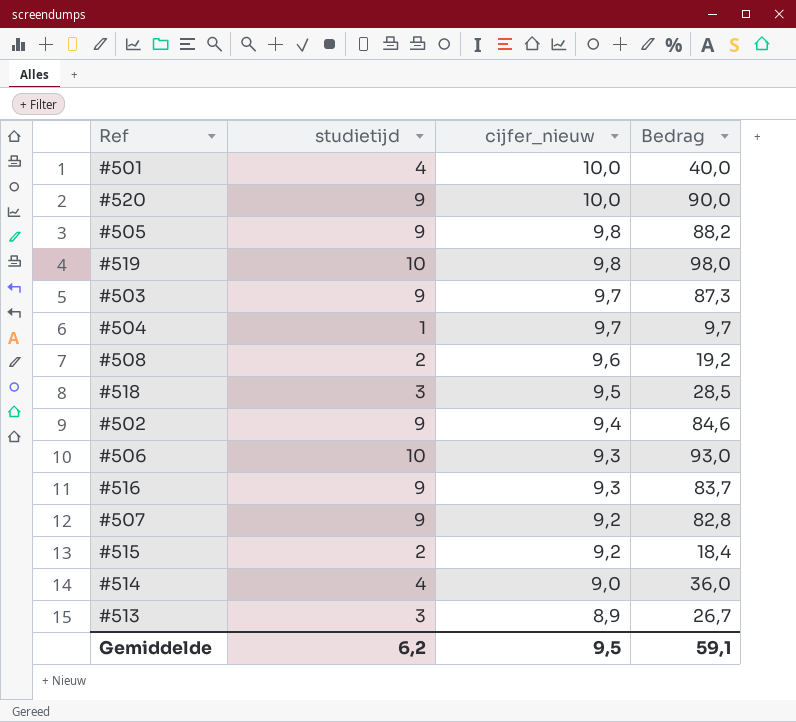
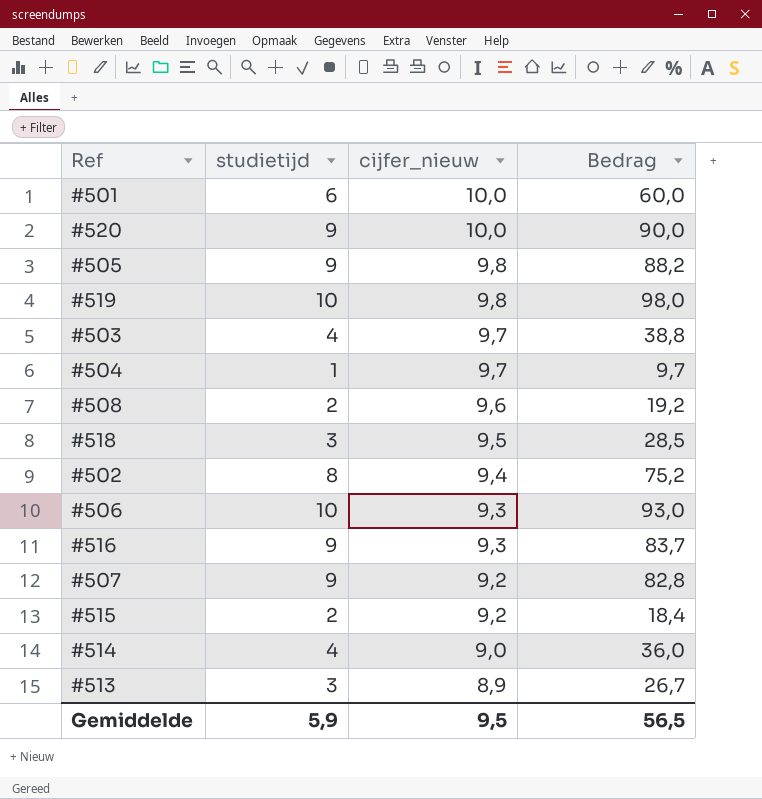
#501 | studietijd: 4 -> 6
#501 | Bedrag: 40,0 -> 60,0
#503 | studietijd: 9 -> 4
#503 | Bedrag: 87,3 -> 38,8
#502 | studietijd: 9 -> 8
#502 | Bedrag: 84,6 -> 75,2
Gemiddelde | studietijd: 6,2 -> 5,9
Gemiddelde | Bedrag: 59,1 -> 56,5

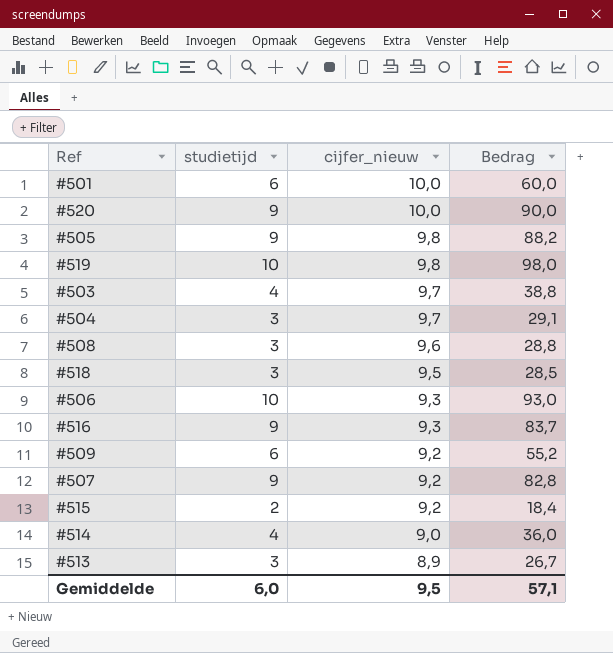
row #502: 8 | 9,4 | 75,2 -> none
#504 | studietijd: 1 -> 3
#504 | Bedrag: 9,7 -> 29,1
#508 | studietijd: 2 -> 3
#508 | Bedrag: 19,2 -> 28,8
row #509: none -> 6 | 9,2 | 55,2
Gemiddelde | studietijd: 5,9 -> 6,0
Gemiddelde | Bedrag: 56,5 -> 57,1

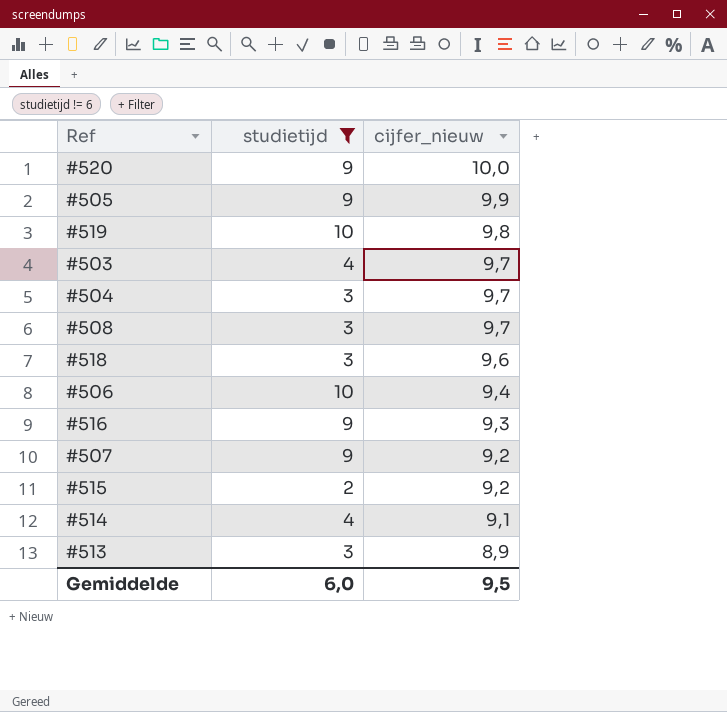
filter: none -> studietijd != 6
column Bedrag | formula: [studietijd] * [cijfer_nieuw] -> none
#505 | cijfer_nieuw: 9,8 -> 9,9
#508 | cijfer_nieuw: 9,6 -> 9,7
#518 | cijfer_nieuw: 9,5 -> 9,6
#506 | cijfer_nieuw: 9,3 -> 9,4
#514 | cijfer_nieuw: 9,0 -> 9,1

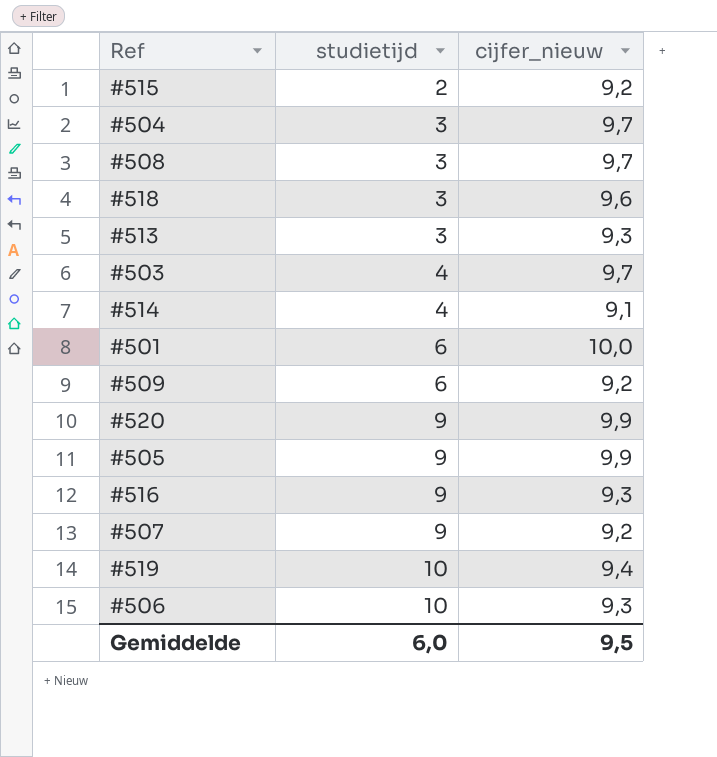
filter: studietijd != 6 -> none
row order: cijfer_nieuw descending -> studietijd ascending
#513 | cijfer_nieuw: 8,9 -> 9,3
#520 | cijfer_nieuw: 10,0 -> 9,9
#519 | cijfer_nieuw: 9,8 -> 9,4
#506 | cijfer_nieuw: 9,4 -> 9,3

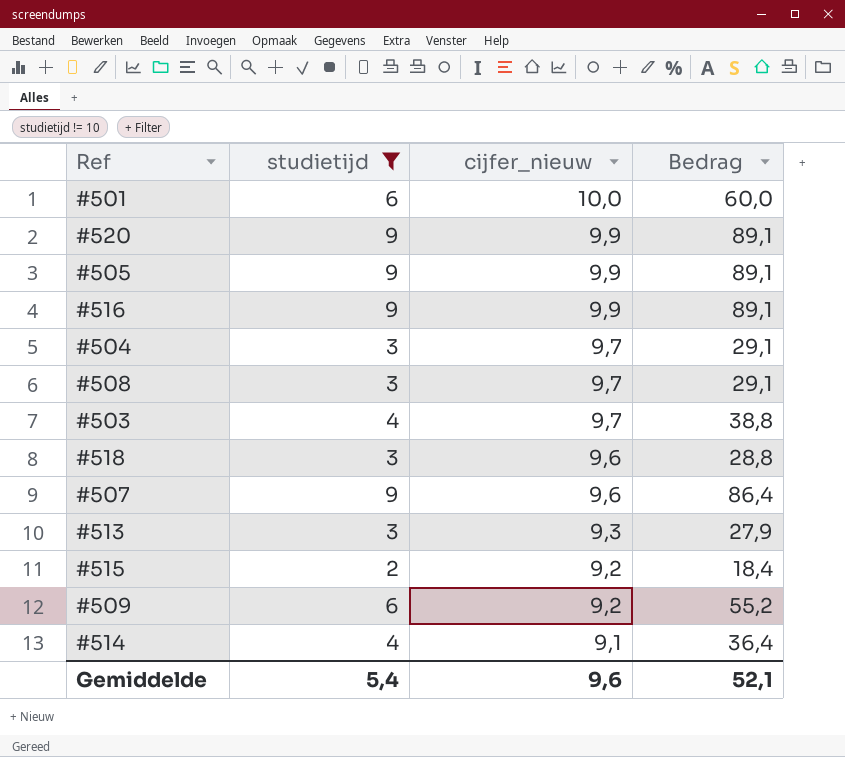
filter: none -> studietijd != 10
row order: studietijd ascending -> cijfer_nieuw descending
column Bedrag | formula: none -> [studietijd] * [cijfer_nieuw]
#516 | cijfer_nieuw: 9,3 -> 9,9
#507 | cijfer_nieuw: 9,2 -> 9,6
Gemiddelde | studietijd: 6,0 -> 5,4
Gemiddelde | cijfer_nieuw: 9,5 -> 9,6

